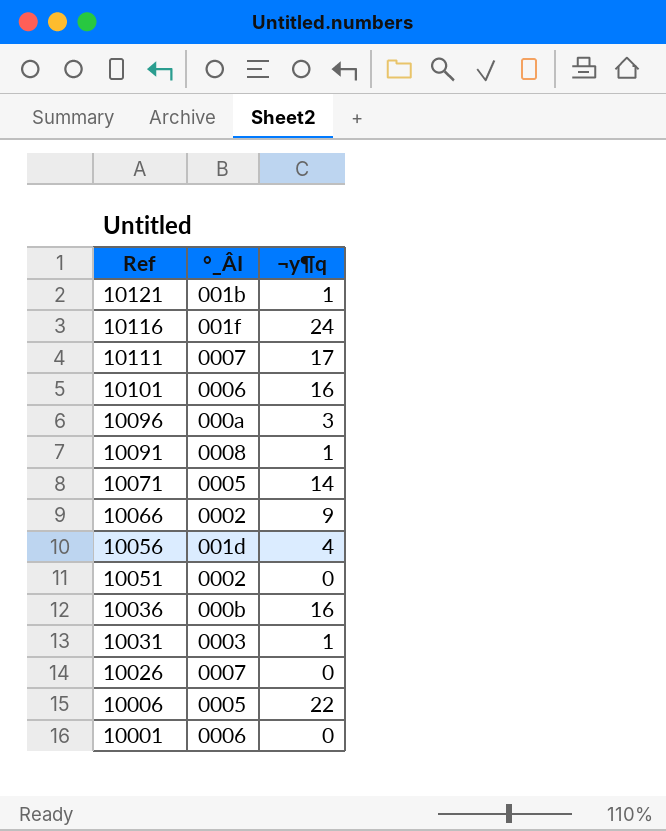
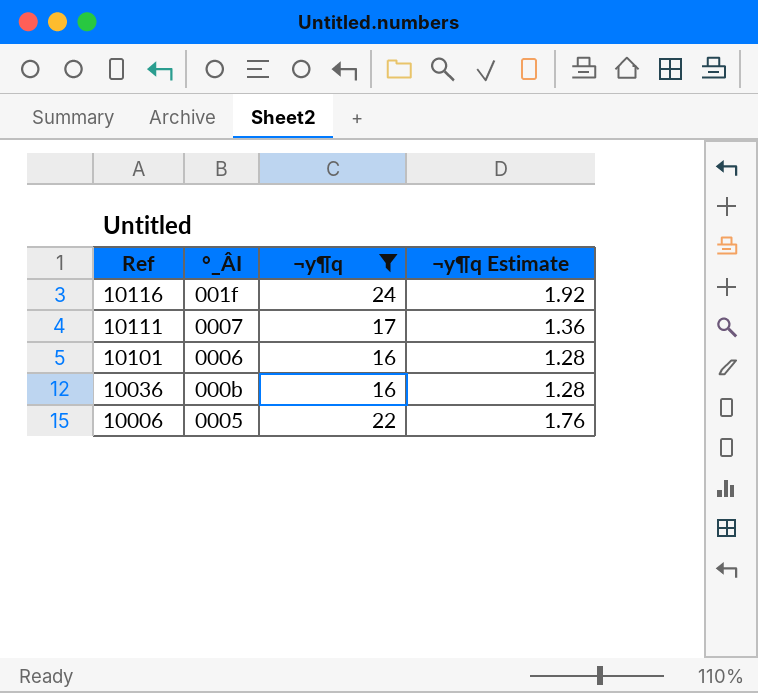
filter: none -> ¬y¶q >= 16
column ¬y¶q Estimate | formula: none -> [¬y¶q] * 0.08

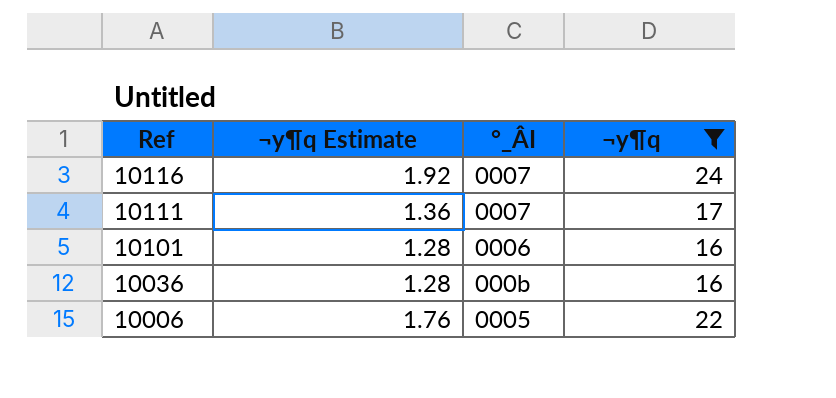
column ¬y¶q Estimate | position: 4 -> 2
10116 | °_ÂI: 001f -> 0007

